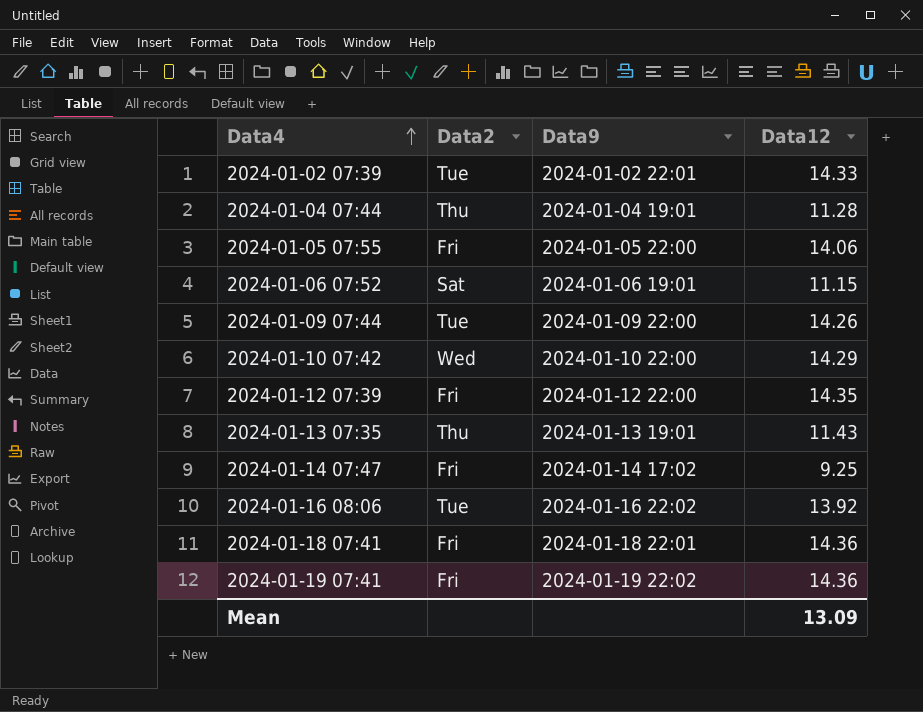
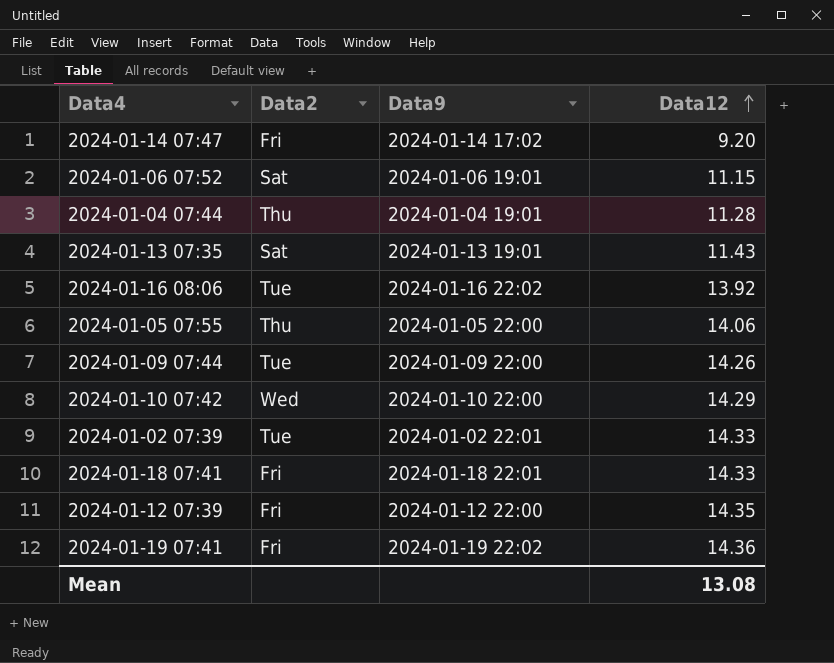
row order: Data4 ascending -> Data12 ascending
2024-01-14 07:47 | Data12: 9.25 -> 9.20
2024-01-13 07:35 | Data2: Thu -> Sat
2024-01-05 07:55 | Data2: Fri -> Thu
2024-01-18 07:41 | Data12: 14.36 -> 14.33
Mean | Data12: 13.09 -> 13.08

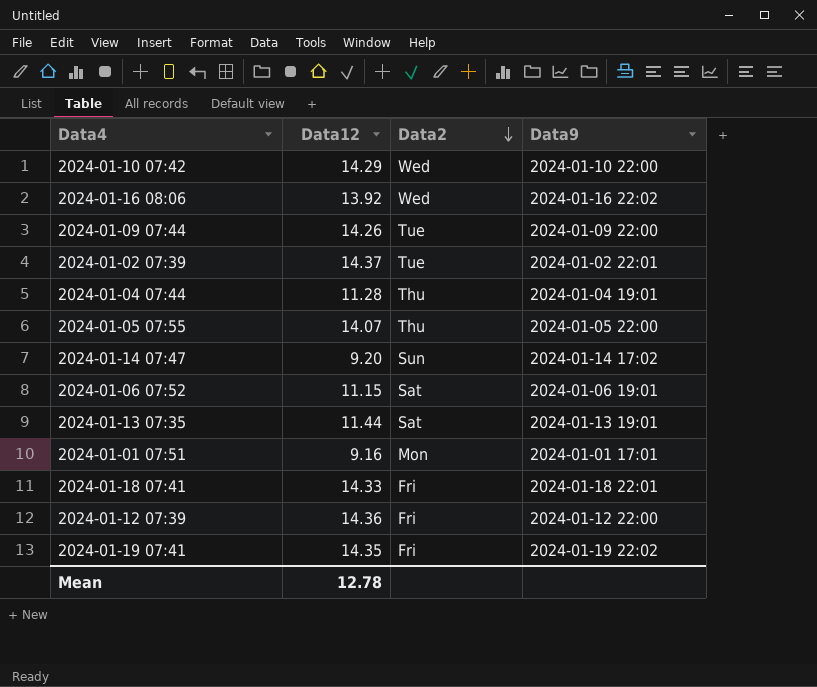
row order: Data12 ascending -> Data2 descending
column Data12 | position: 4 -> 2
2024-01-16 08:06 | Data2: Tue -> Wed
2024-01-02 07:39 | Data12: 14.33 -> 14.37
2024-01-05 07:55 | Data12: 14.06 -> 14.07
2024-01-14 07:47 | Data2: Fri -> Sun
2024-01-13 07:35 | Data12: 11.43 -> 11.44
row 2024-01-01 07:51: none -> 9.16 | Mon | 2024-01-01 17:01
2024-01-12 07:39 | Data12: 14.35 -> 14.36
2024-01-19 07:41 | Data12: 14.36 -> 14.35
Mean | Data12: 13.08 -> 12.78

